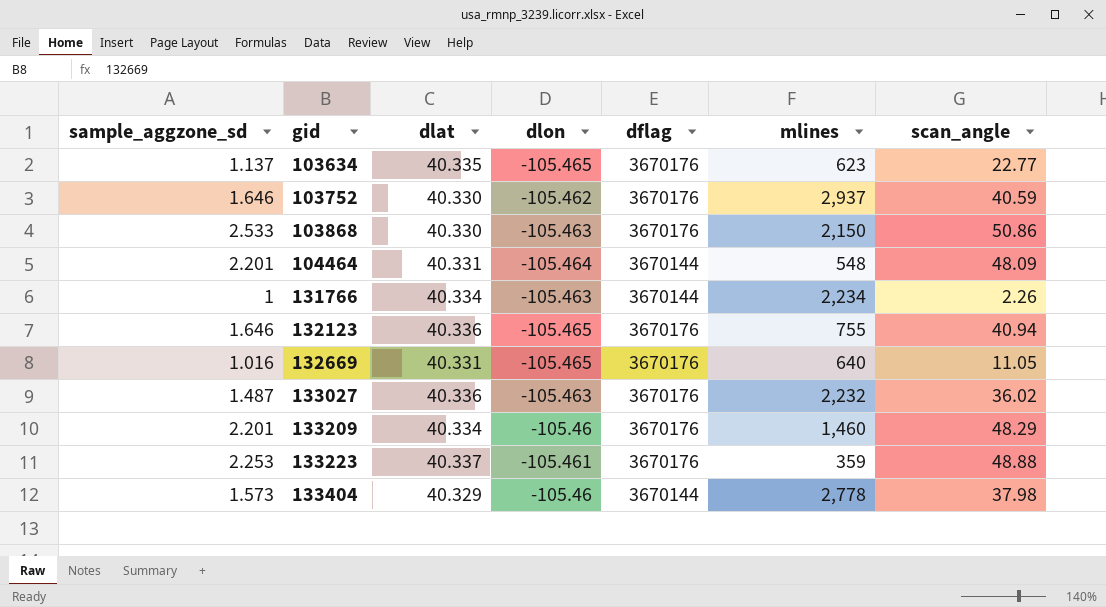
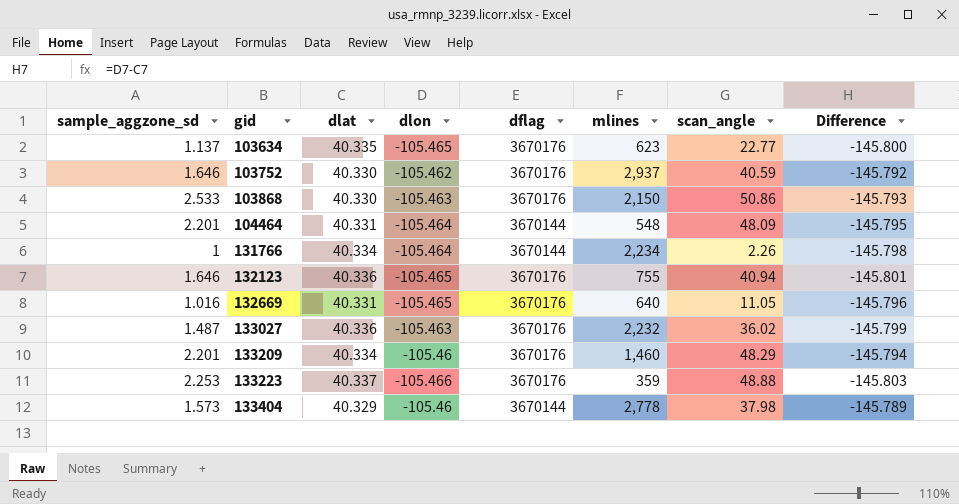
column Difference | formula: none -> [dlon] - [dlat]
131766 | dlon: -105.463 -> -105.464
133223 | dlon: -105.461 -> -105.466

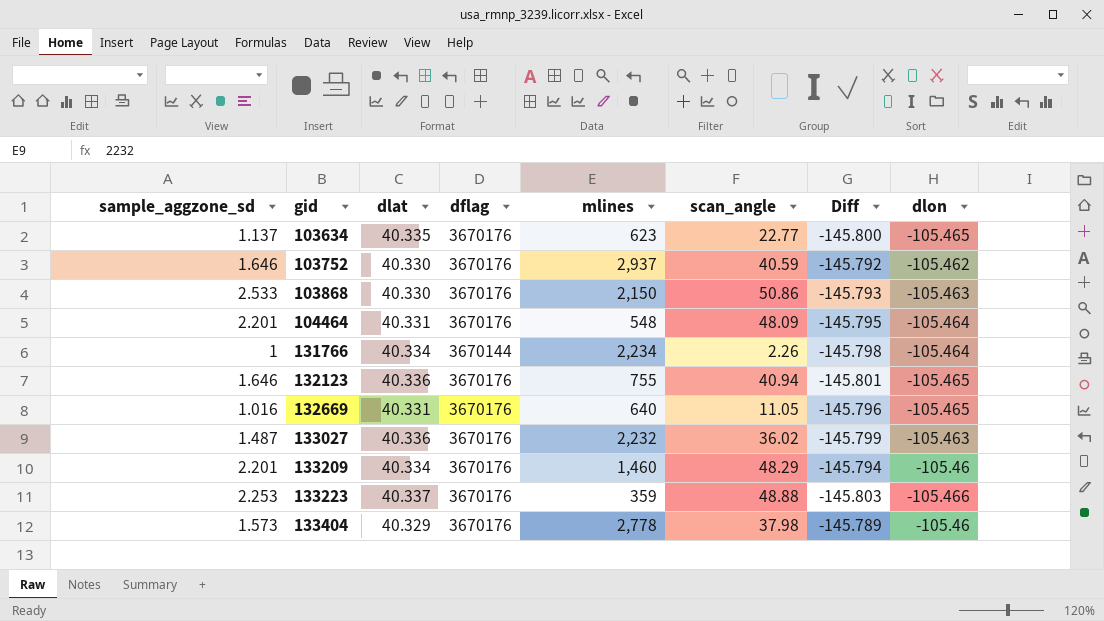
column name: Difference -> Diff
column dlon | position: 4 -> 8
104464 | dflag: 3670144 -> 3670176
133404 | dflag: 3670144 -> 3670176

